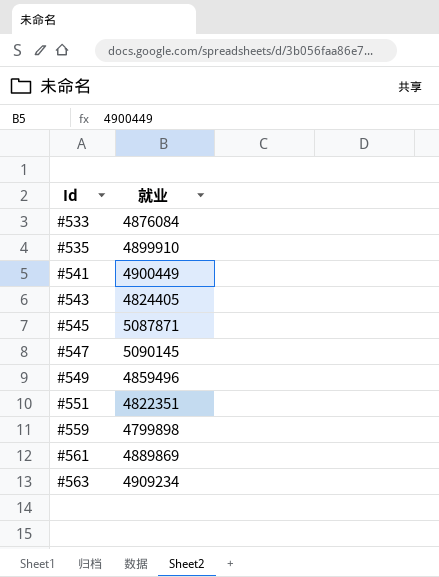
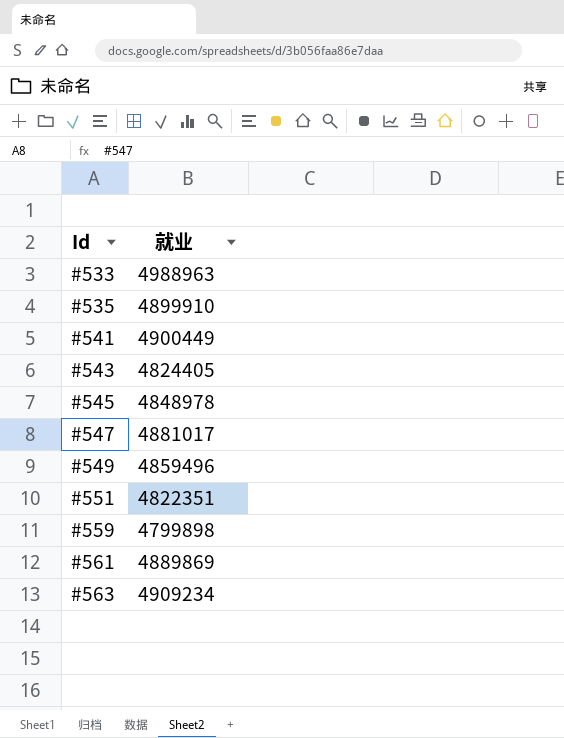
#533 | 就业: 4876084 -> 4988963
#545 | 就业: 5087871 -> 4848978
#547 | 就业: 5090145 -> 4881017

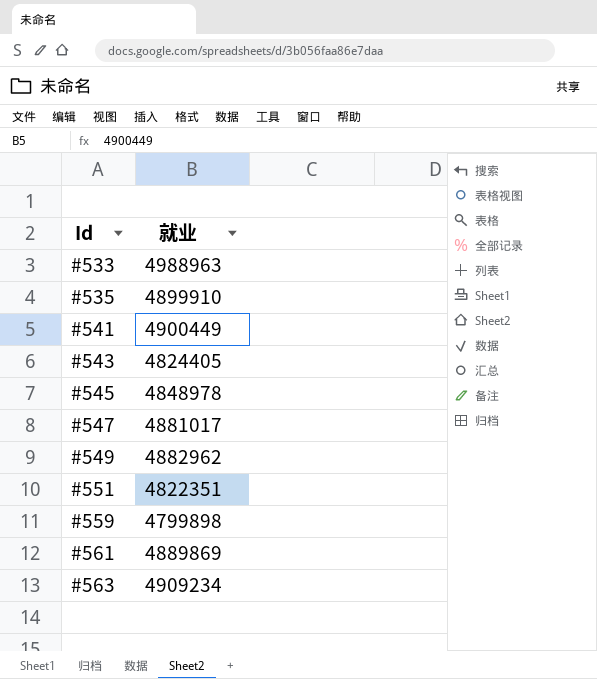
#549 | 就业: 4859496 -> 4882962

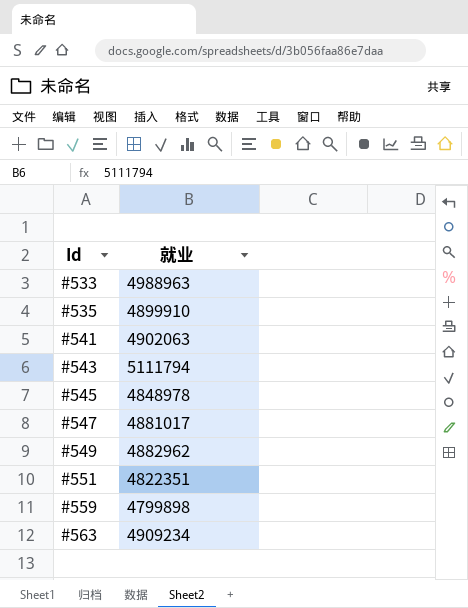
row #561: 4889869 -> none
#541 | 就业: 4900449 -> 4902063
#543 | 就业: 4824405 -> 5111794

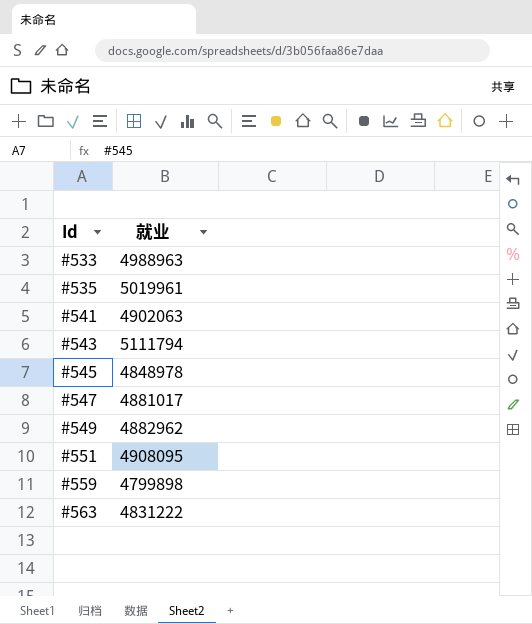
#535 | 就业: 4899910 -> 5019961
#551 | 就业: 4822351 -> 4908095
#563 | 就业: 4909234 -> 4831222

